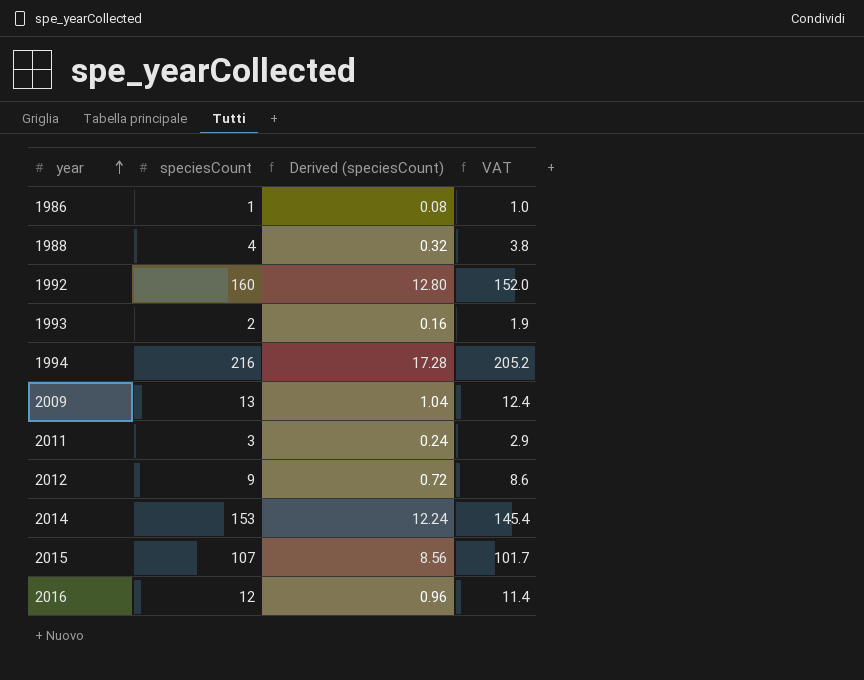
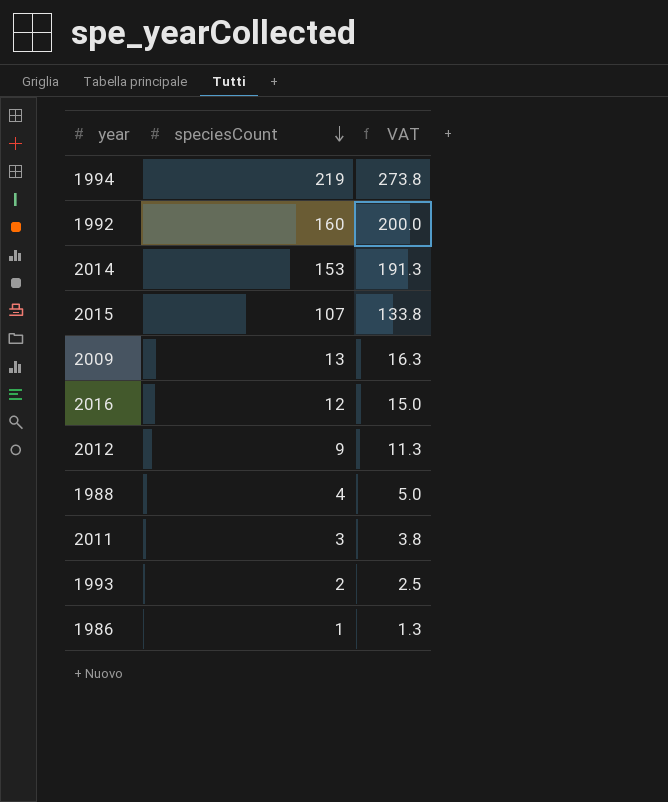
row order: year ascending -> speciesCount descending
column Derived (speciesCount) | formula: [speciesCount] * 0.08 -> none
column VAT | formula: [speciesCount] * 0.95 -> [speciesCount] * 1.25
1994 | speciesCount: 216 -> 219

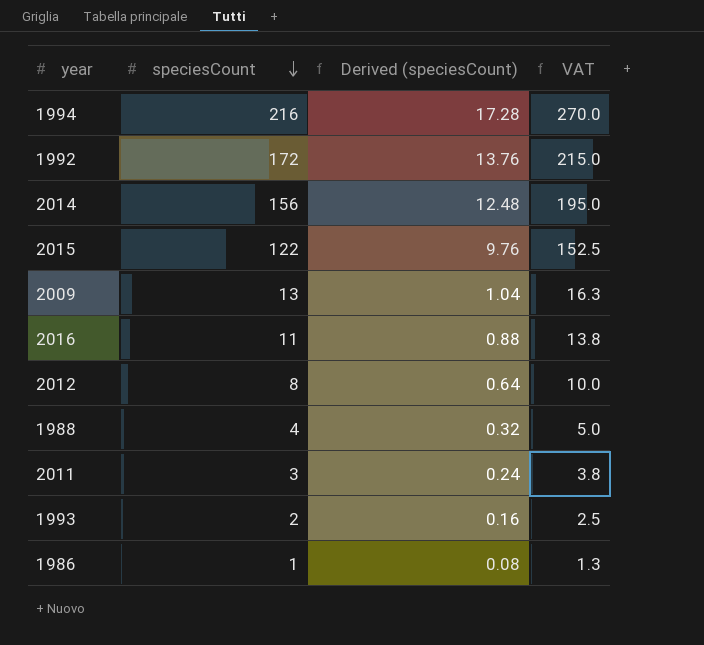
column Derived (speciesCount) | formula: none -> [speciesCount] * 0.08
1994 | speciesCount: 219 -> 216
1994 | VAT: 273.8 -> 270.0
1992 | speciesCount: 160 -> 172
1992 | VAT: 200.0 -> 215.0
2014 | speciesCount: 153 -> 156
2014 | VAT: 191.3 -> 195.0
2015 | speciesCount: 107 -> 122
2015 | VAT: 133.8 -> 152.5
2016 | speciesCount: 12 -> 11
2016 | VAT: 15.0 -> 13.8
2012 | speciesCount: 9 -> 8
2012 | VAT: 11.3 -> 10.0

